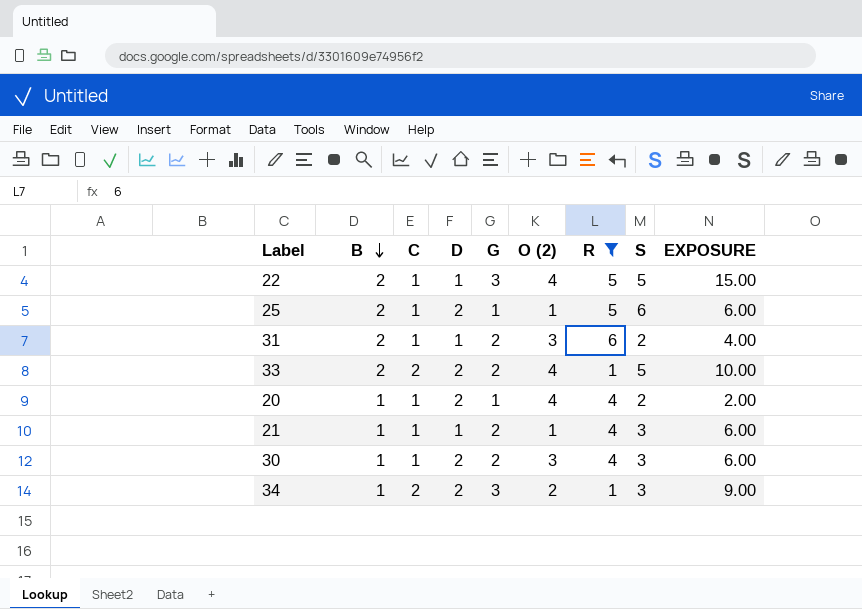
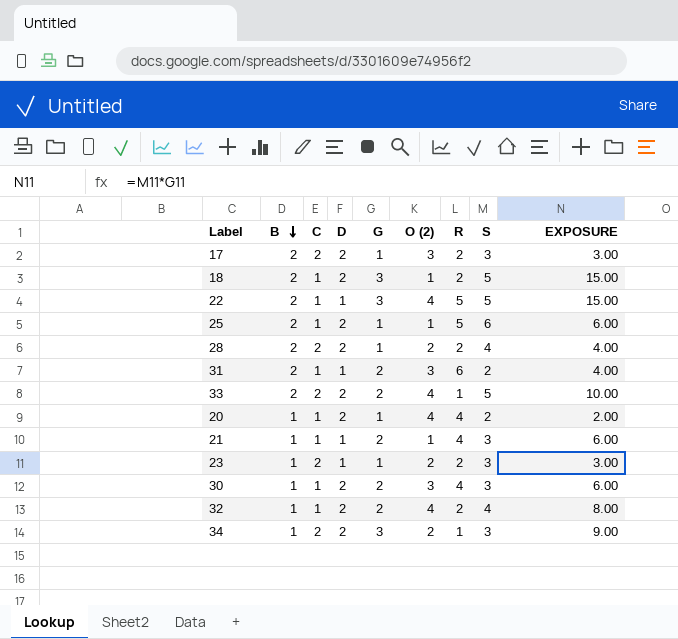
filter: R != 2 -> none

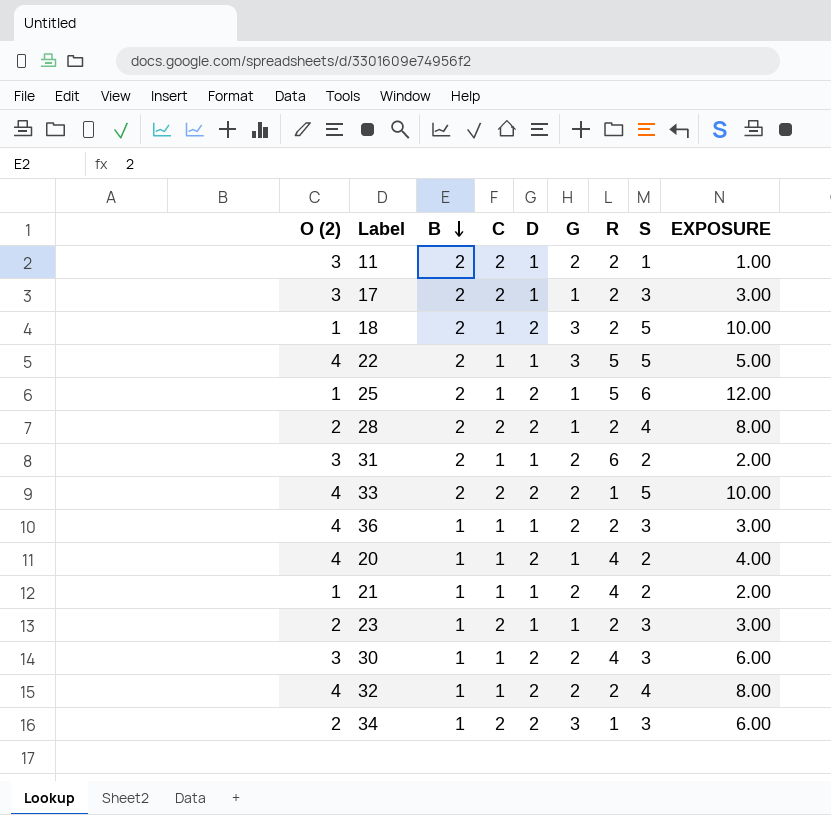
column O (2) | position: 6 -> 1
column EXPOSURE | formula: [G] * [S] -> [D] * [S]
row 11: none -> 3 | 2 | 2 | 1 | 2 | 2 | 1 | 1.00
17 | D: 2 -> 1
row 36: none -> 4 | 1 | 1 | 1 | 2 | 2 | 3 | 3.00
21 | S: 3 -> 2

